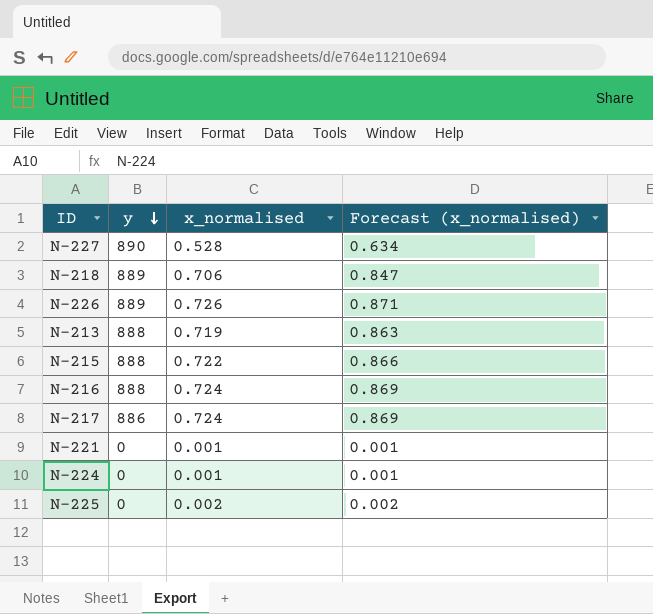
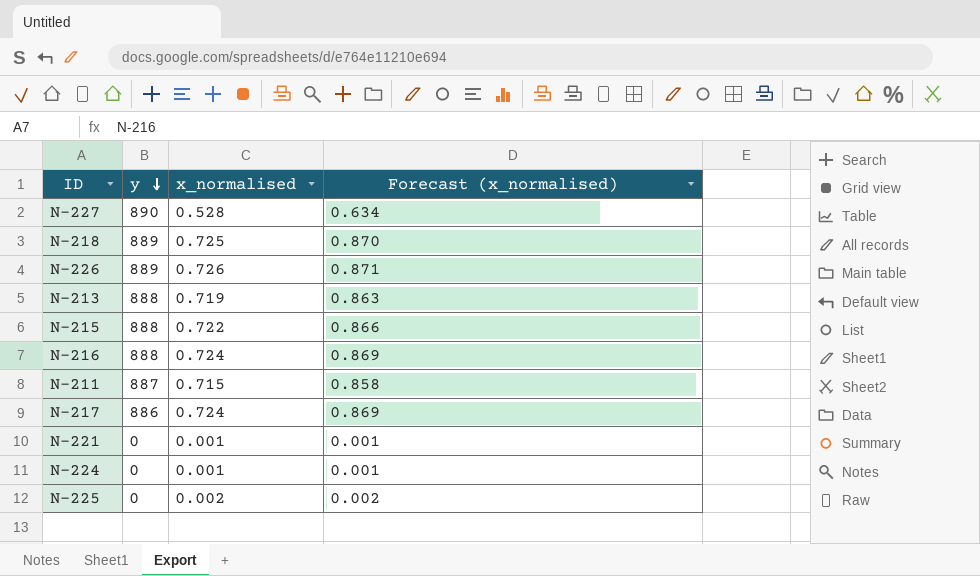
N-218 | x_normalised: 0.706 -> 0.725
N-218 | Forecast (x_normalised): 0.847 -> 0.870
row N-211: none -> 887 | 0.715 | 0.858

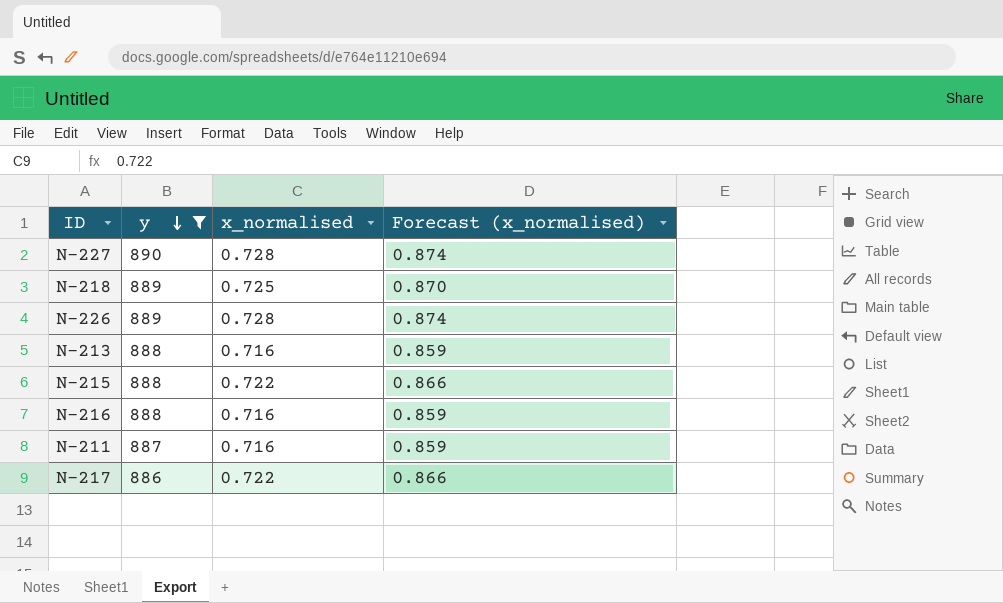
filter: none -> y != 0
N-227 | x_normalised: 0.528 -> 0.728
N-227 | Forecast (x_normalised): 0.634 -> 0.874
N-226 | x_normalised: 0.726 -> 0.728
N-226 | Forecast (x_normalised): 0.871 -> 0.874
N-213 | x_normalised: 0.719 -> 0.716
N-213 | Forecast (x_normalised): 0.863 -> 0.859
N-216 | x_normalised: 0.724 -> 0.716
N-216 | Forecast (x_normalised): 0.869 -> 0.859
N-211 | x_normalised: 0.715 -> 0.716
N-211 | Forecast (x_normalised): 0.858 -> 0.859
N-217 | x_normalised: 0.724 -> 0.722
N-217 | Forecast (x_normalised): 0.869 -> 0.866

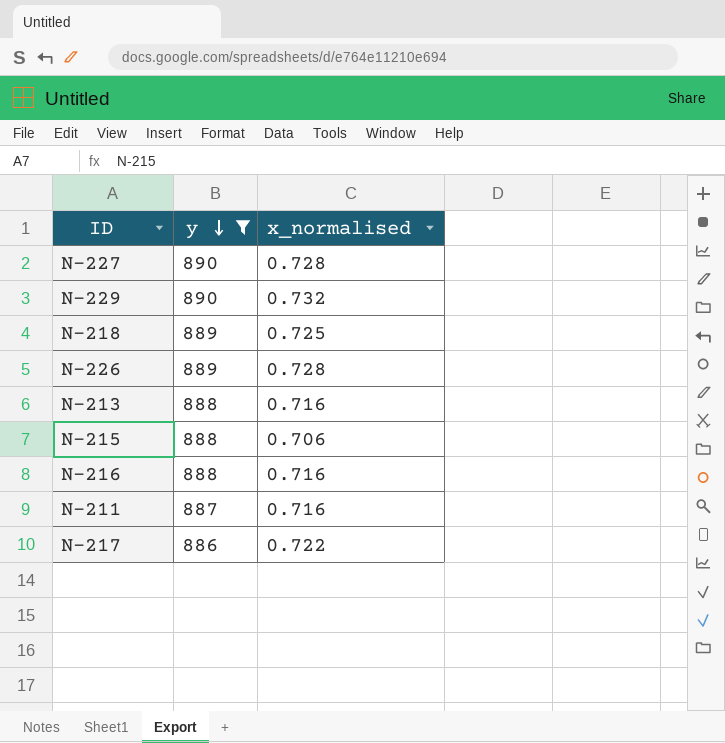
column Forecast (x_normalised) | formula: [x_normalised] * 1.2 -> none
row N-229: none -> 890 | 0.732
N-215 | x_normalised: 0.722 -> 0.706

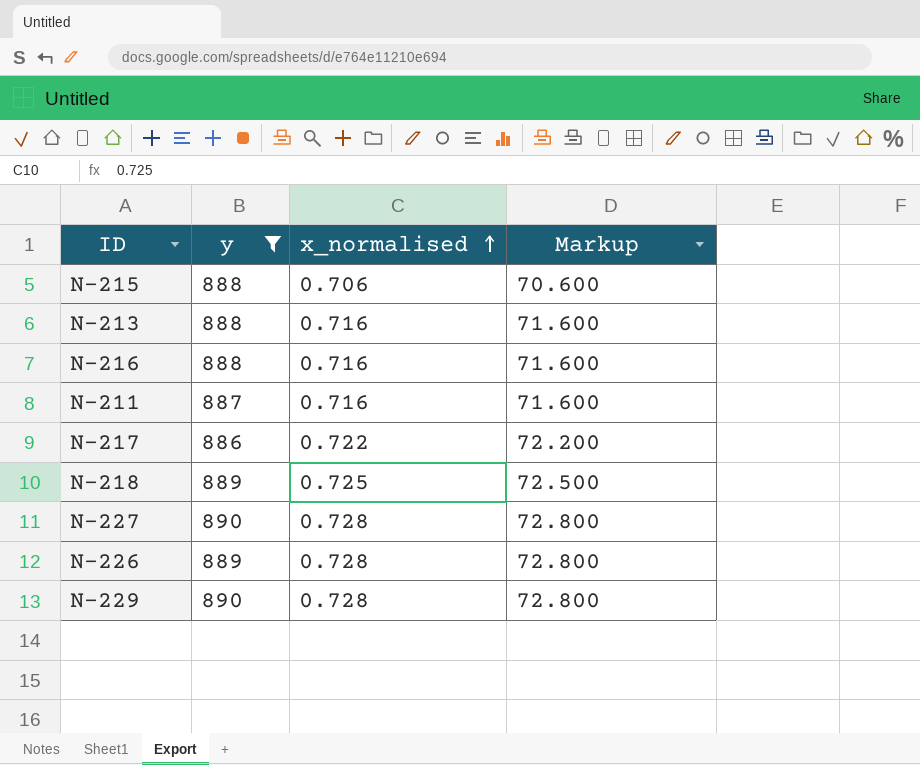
row order: y descending -> x_normalised ascending
column Markup | formula: none -> [x_normalised] * 100
N-229 | x_normalised: 0.732 -> 0.728

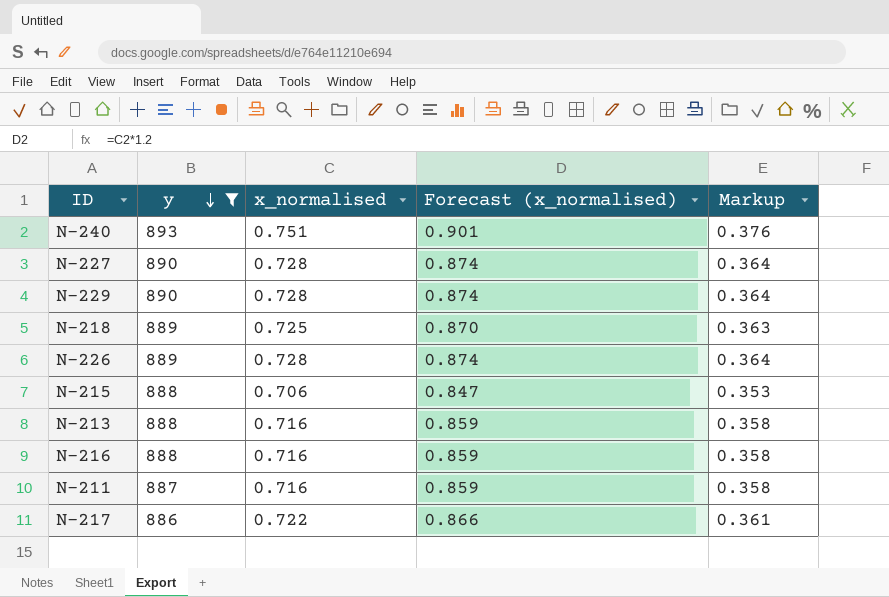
row order: x_normalised ascending -> y descending
column Forecast (x_normalised) | formula: none -> [x_normalised] * 1.2
column Markup | formula: [x_normalised] * 100 -> [x_normalised] * 0.5
row N-240: none -> 893 | 0.751 | 0.901 | 0.376

